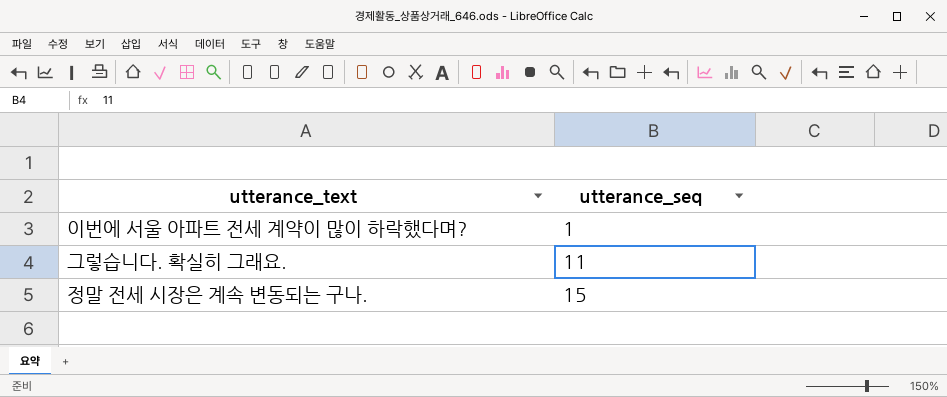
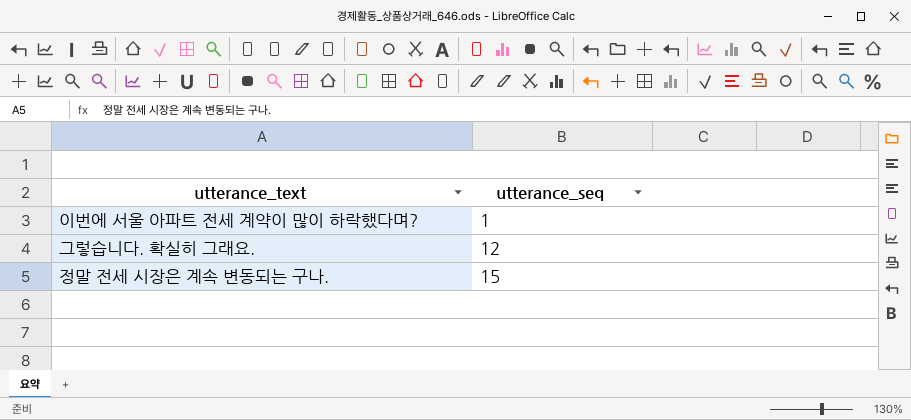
그렇습니다. 확실히 그래요. | utterance_seq: 11 -> 12

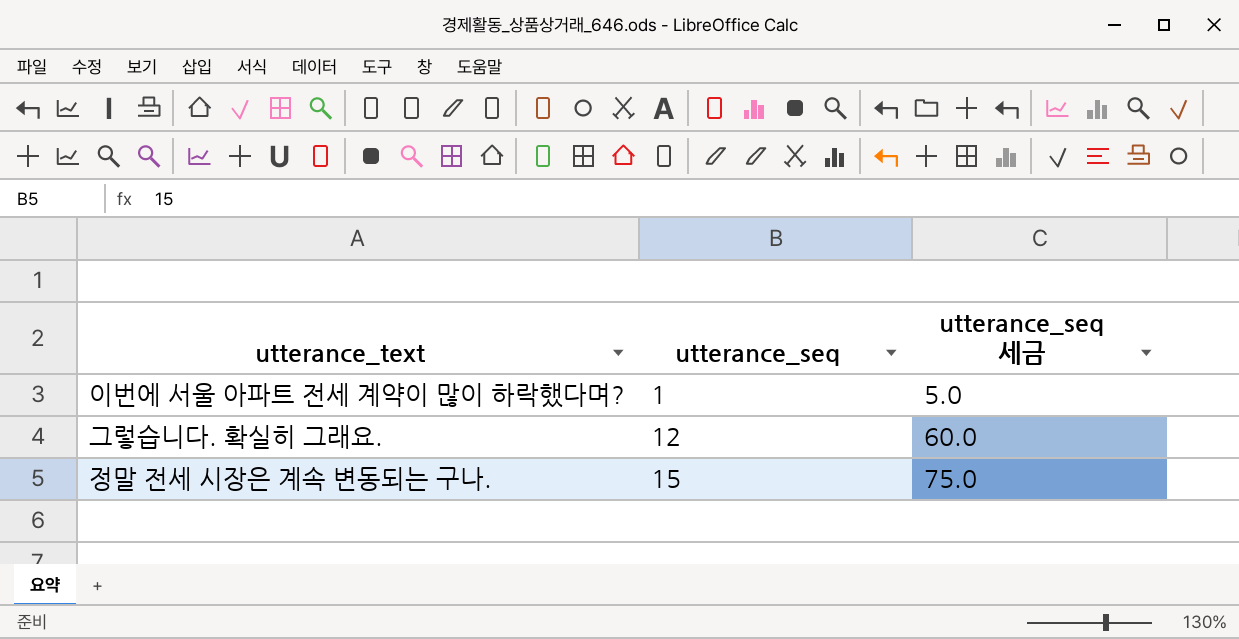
column utterance_seq 세금 | formula: none -> [utterance_seq] * 5

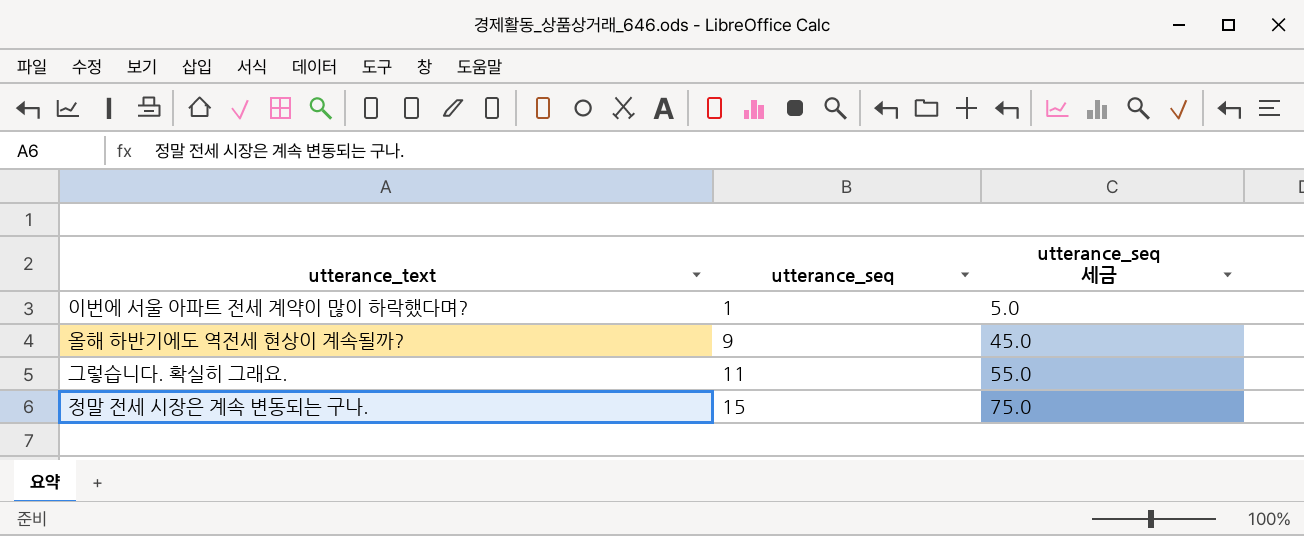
row 올해 하반기에도 역전세 현상이 계속될까?: none -> 9 | 45.0
그렇습니다. 확실히 그래요. | utterance_seq: 12 -> 11
그렇습니다. 확실히 그래요. | utterance_seq 세금: 60.0 -> 55.0

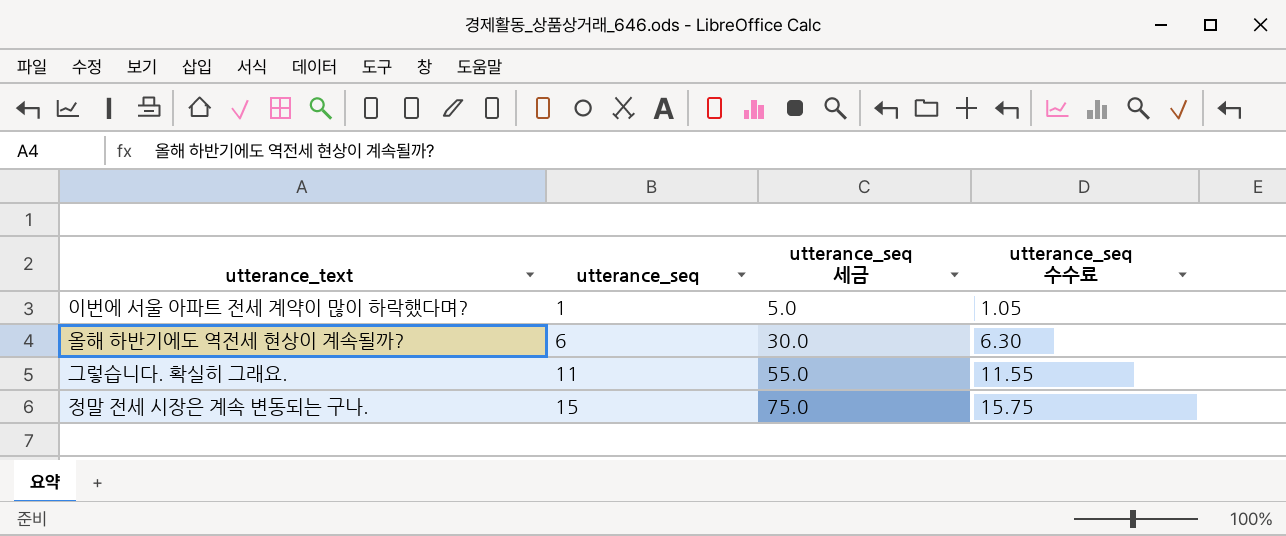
column utterance_seq 수수료 | formula: none -> [utterance_seq] * 1.05
올해 하반기에도 역전세 현상이 계속될까? | utterance_seq: 9 -> 6
올해 하반기에도 역전세 현상이 계속될까? | utterance_seq 세금: 45.0 -> 30.0

